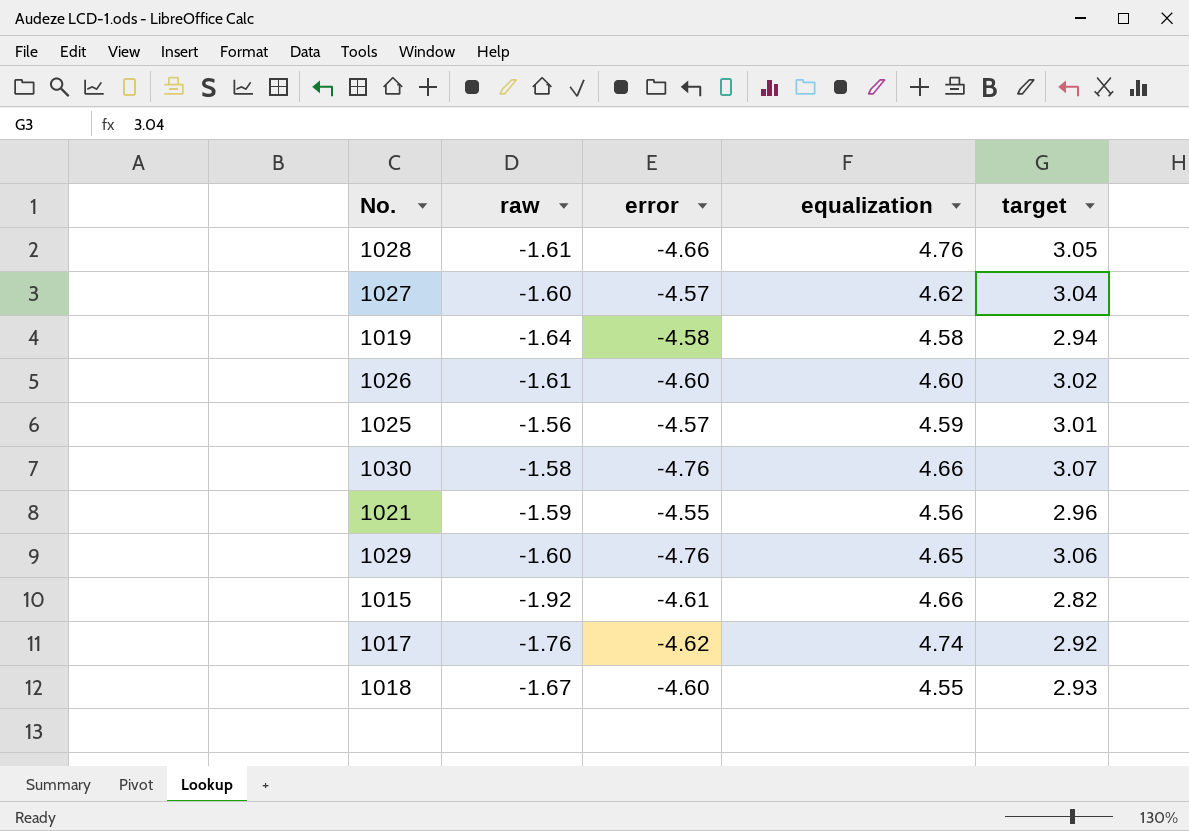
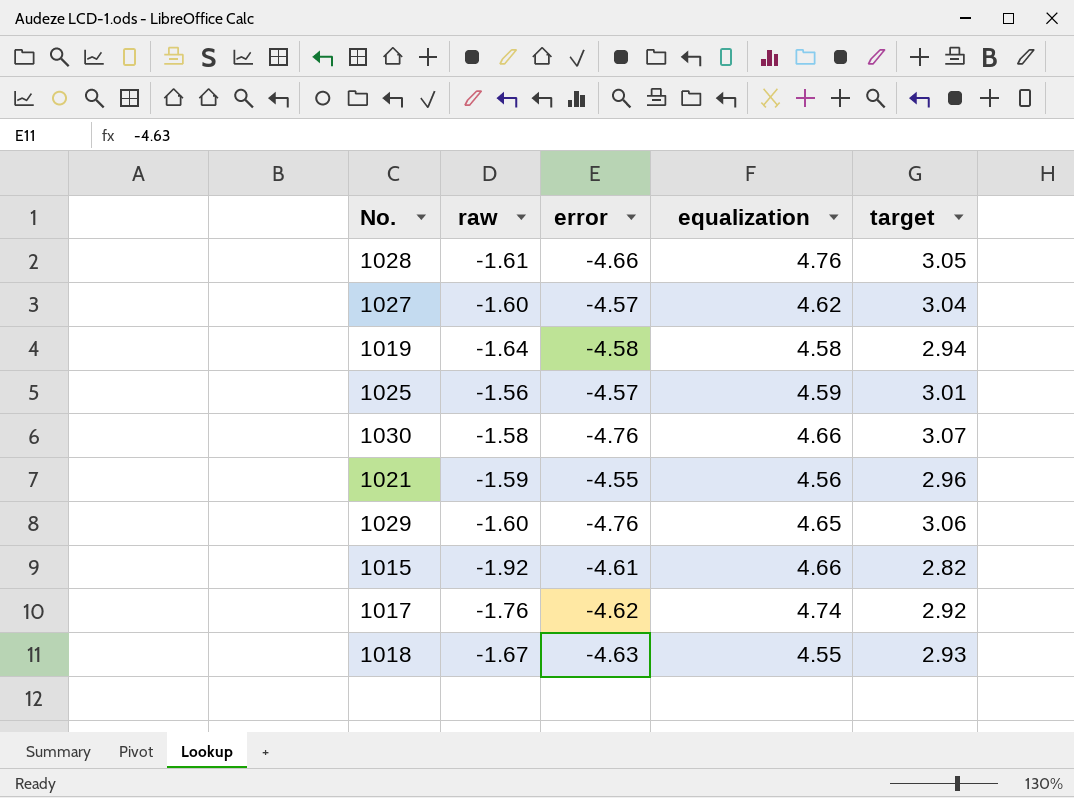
row 1026: -1.61 | -4.60 | 4.60 | 3.02 -> none
1018 | error: -4.60 -> -4.63

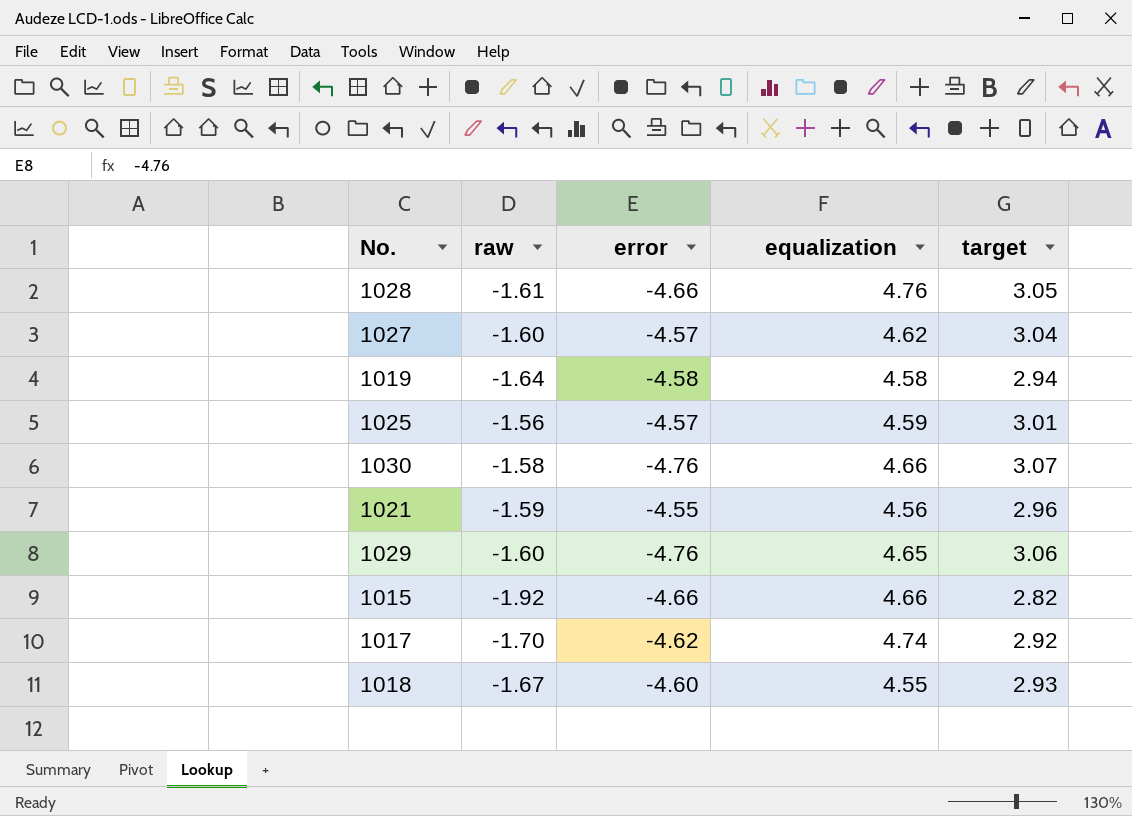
1015 | error: -4.61 -> -4.66
1017 | raw: -1.76 -> -1.70
1018 | error: -4.63 -> -4.60

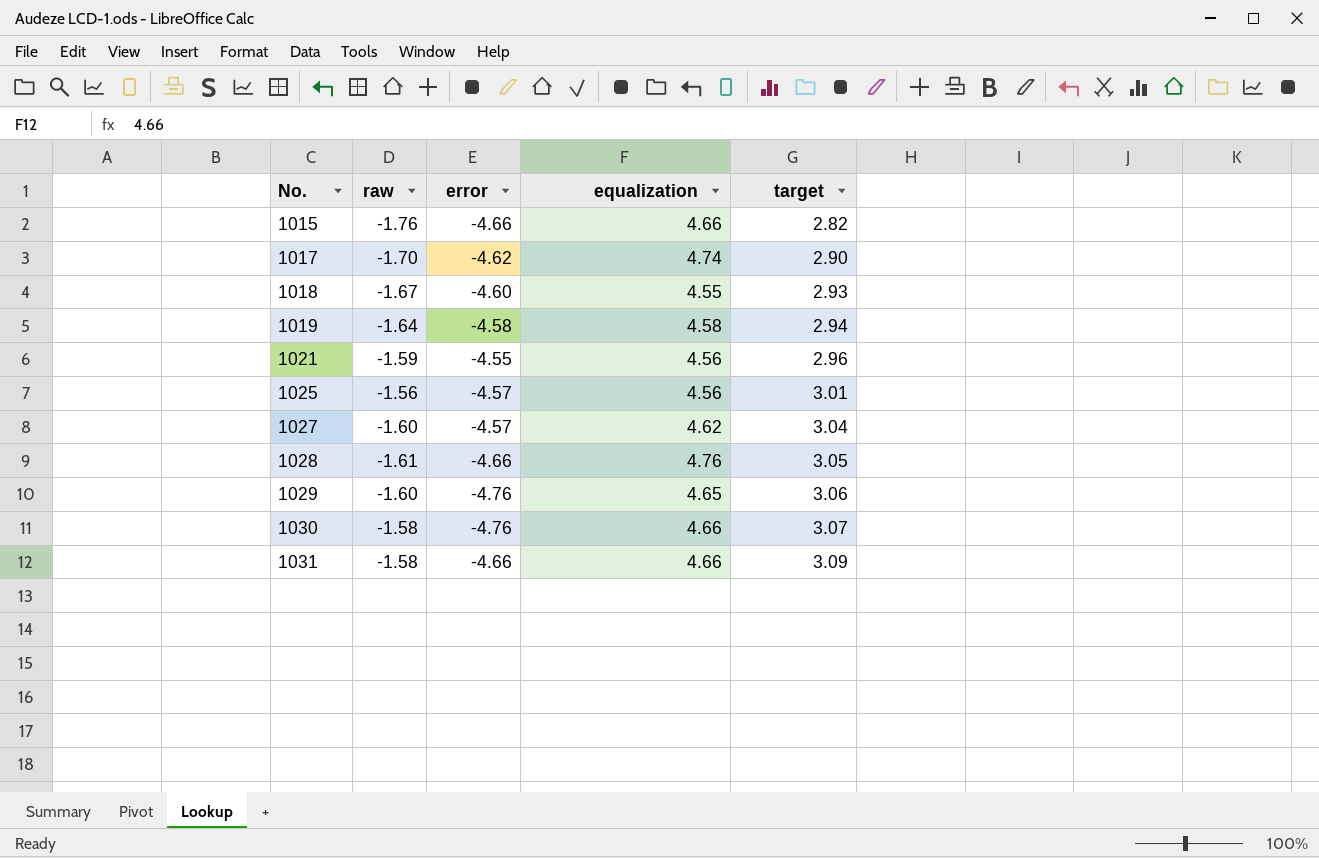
row order: none -> No. ascending
1015 | raw: -1.92 -> -1.76
1017 | target: 2.92 -> 2.90
1025 | equalization: 4.59 -> 4.56
row 1031: none -> -1.58 | -4.66 | 4.66 | 3.09

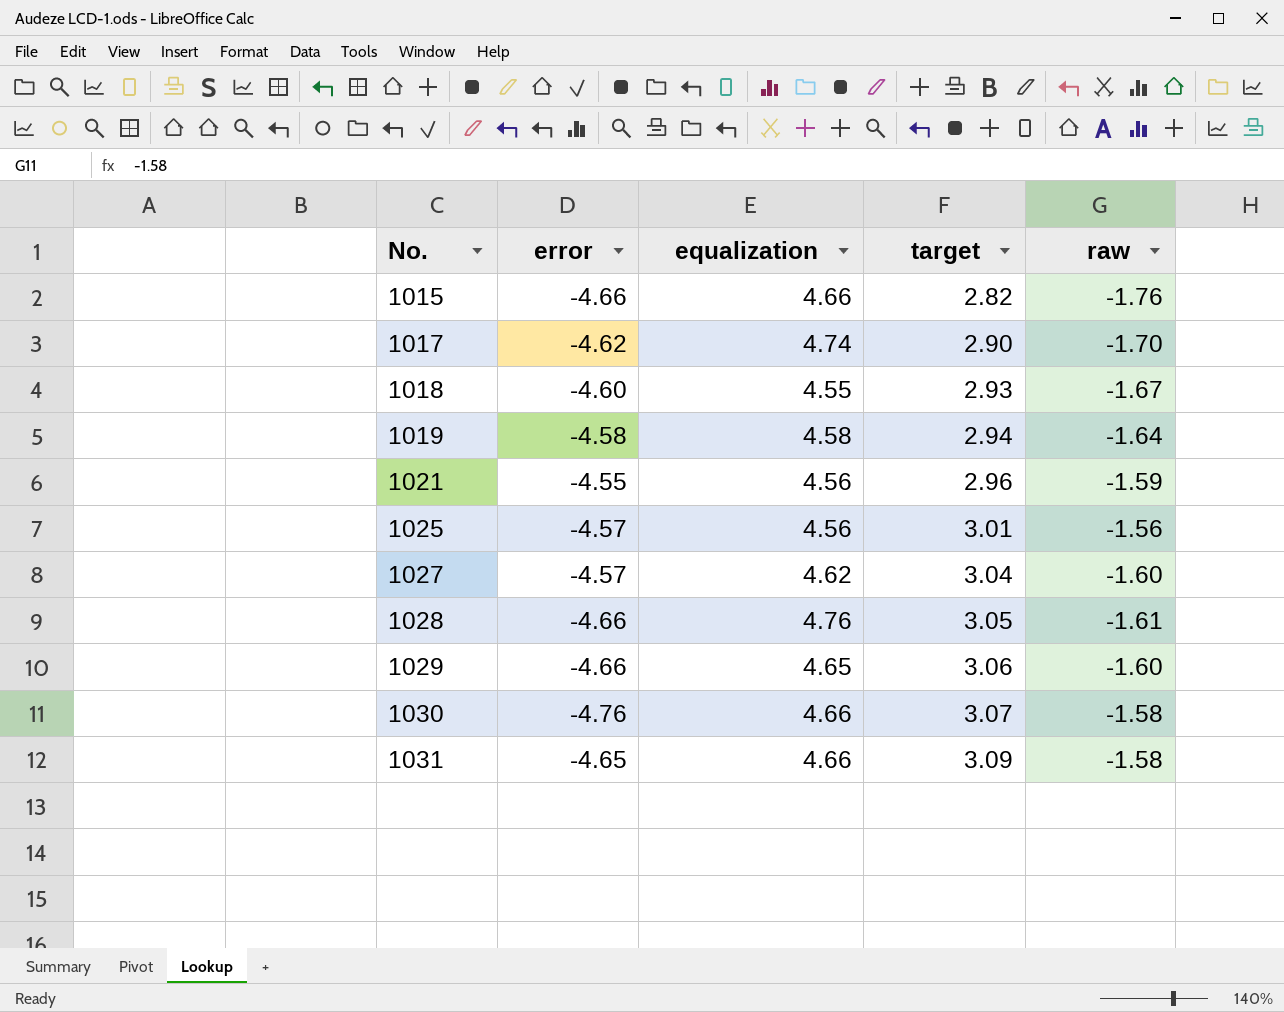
column raw | position: 2 -> 5
1029 | error: -4.76 -> -4.66
1031 | error: -4.66 -> -4.65

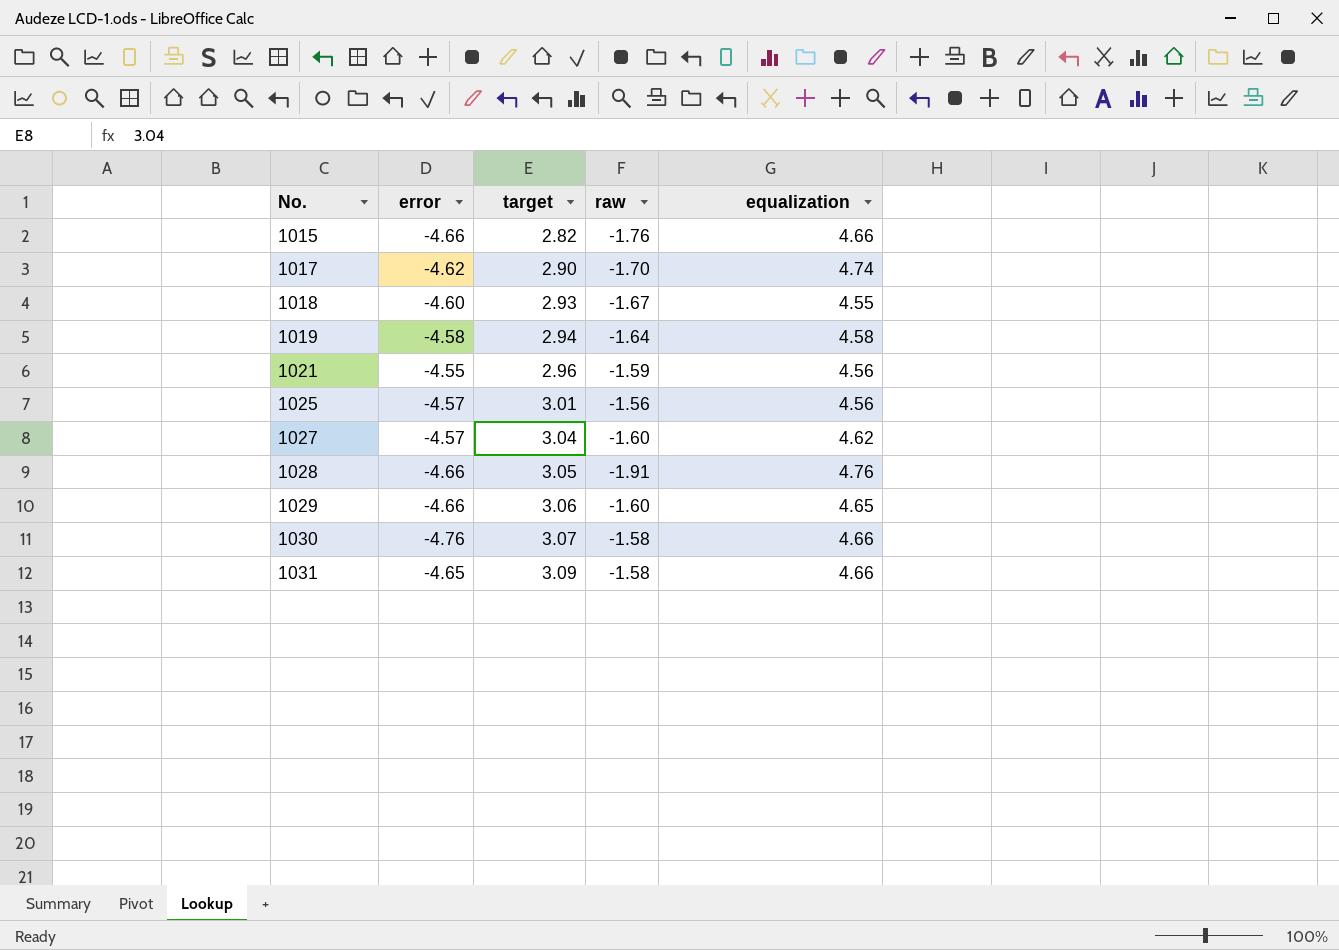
column equalization | position: 3 -> 5
1028 | raw: -1.61 -> -1.91

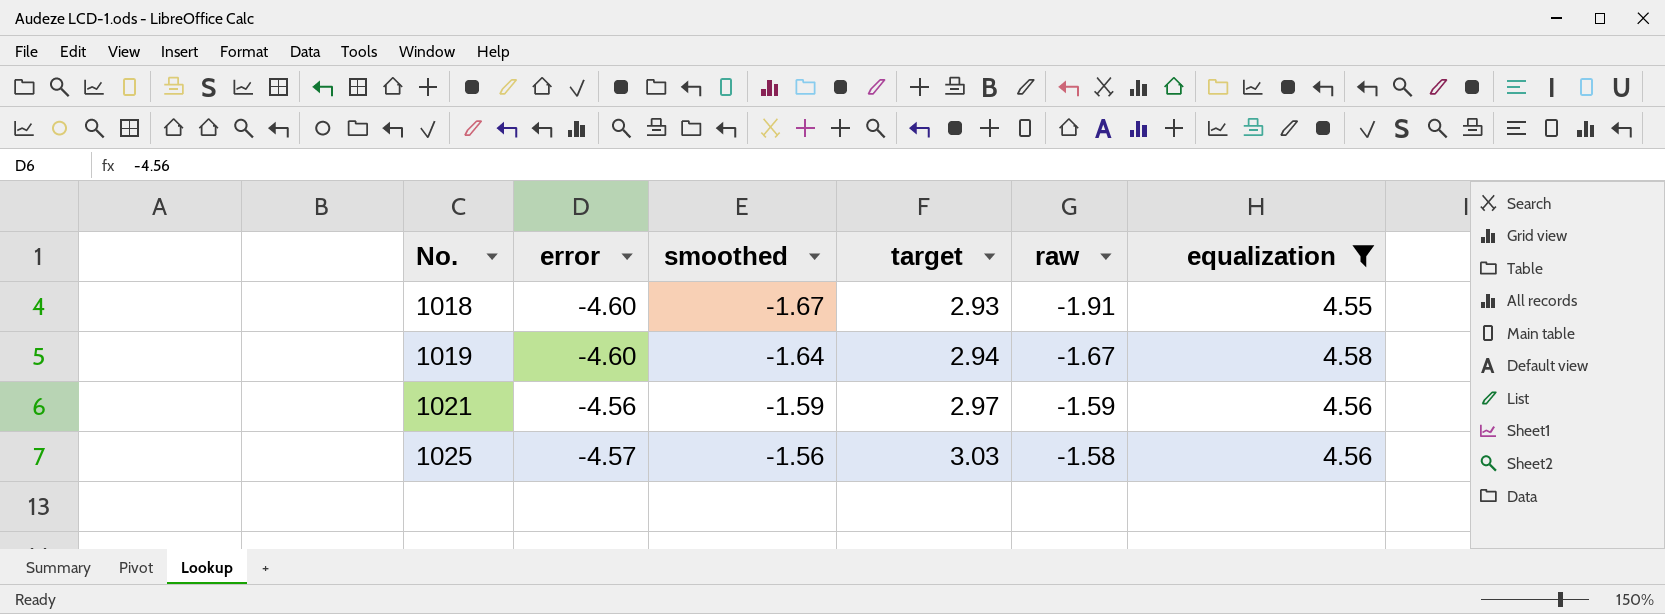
filter: none -> equalization <= 4.58
column smoothed | position: none -> 3
1018 | raw: -1.67 -> -1.91
1019 | error: -4.58 -> -4.60
1019 | raw: -1.64 -> -1.67
1021 | error: -4.55 -> -4.56
1021 | target: 2.96 -> 2.97
1025 | target: 3.01 -> 3.03
1025 | raw: -1.56 -> -1.58

